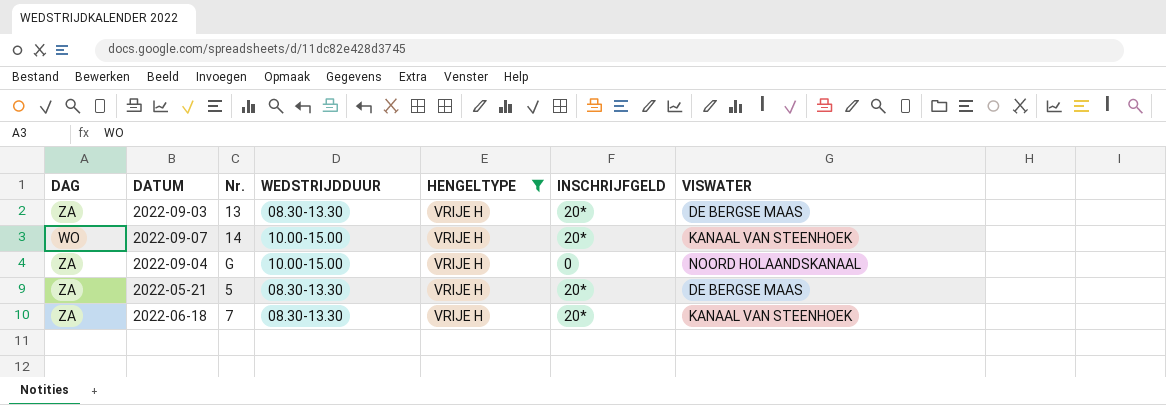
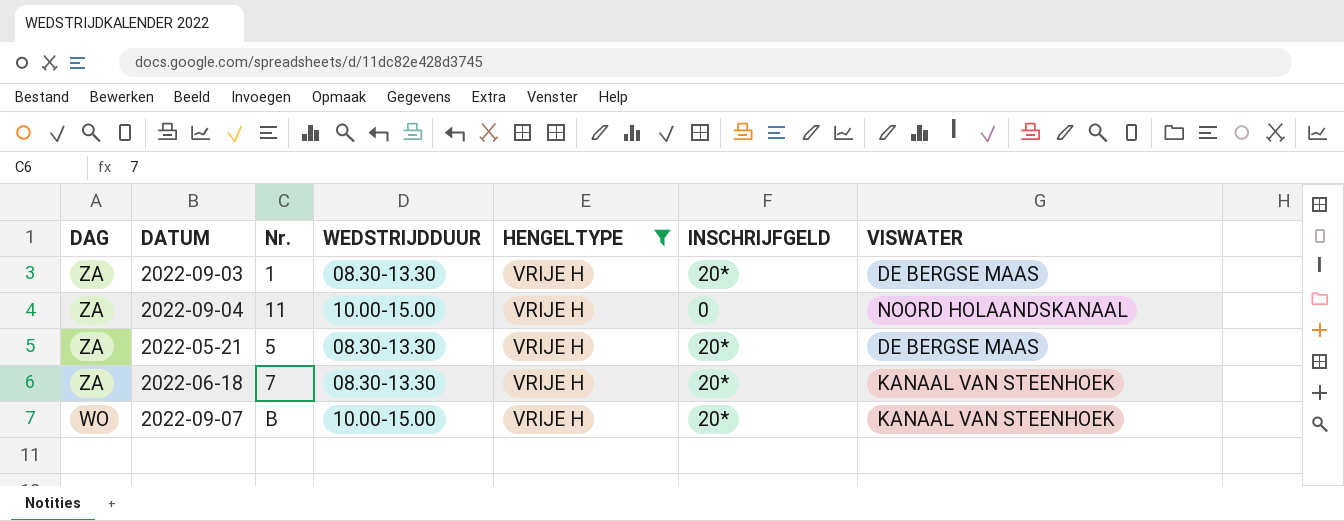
row order: none -> DAG descending
2022-09-03 | Nr.: 13 -> 1
2022-09-04 | Nr.: G -> 11
2022-09-07 | Nr.: 14 -> B

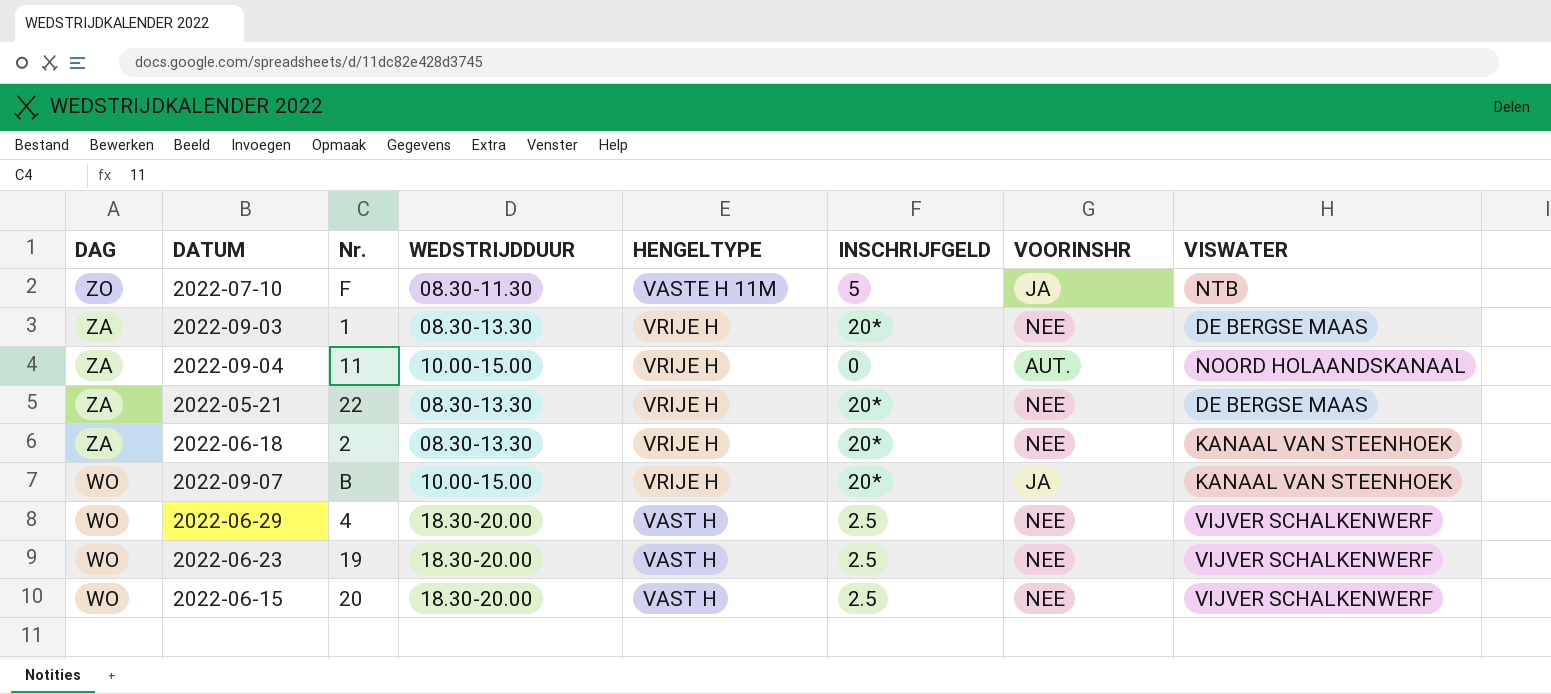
filter: HENGELTYPE = VRIJE H -> none
column VOORINSHR | position: none -> 7
2022-05-21 | Nr.: 5 -> 22
2022-06-18 | Nr.: 7 -> 2

